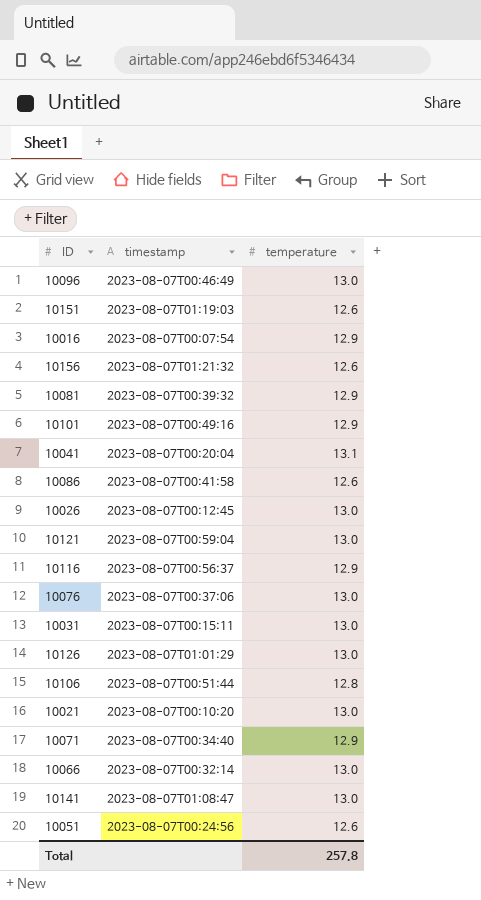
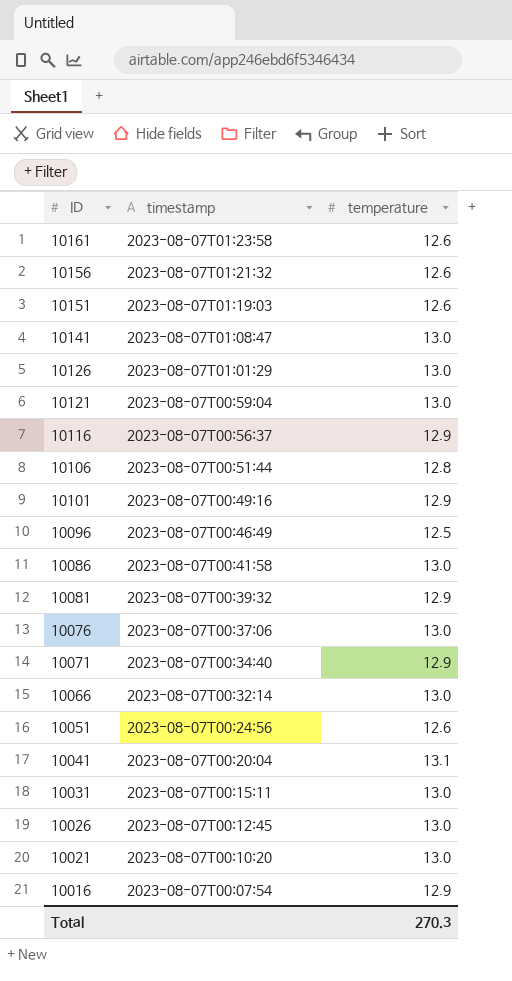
row order: none -> ID descending
row 10161: none -> 2023-08-07T01:23:58 | 12.6
10096 | temperature: 13.0 -> 12.5
10086 | temperature: 12.6 -> 13.0
Total | temperature: 257.8 -> 270.3

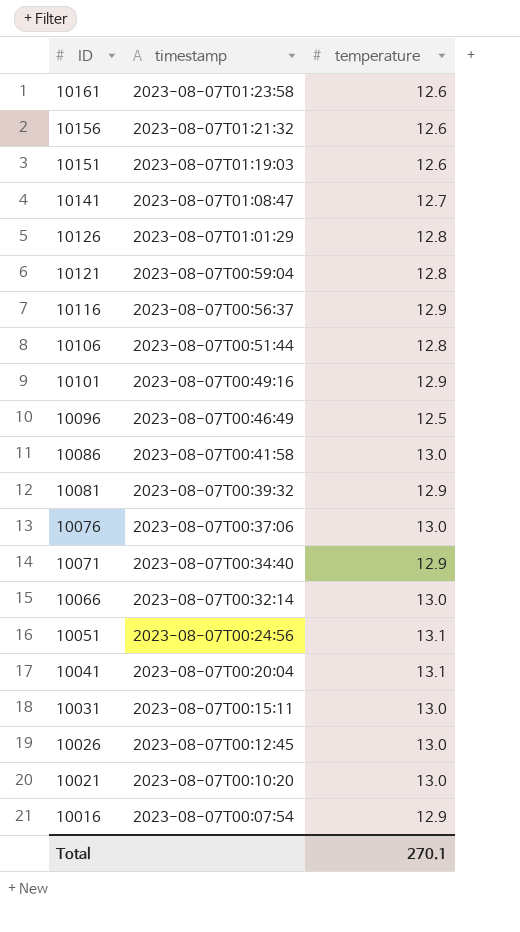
10141 | temperature: 13.0 -> 12.7
10126 | temperature: 13.0 -> 12.8
10121 | temperature: 13.0 -> 12.8
10051 | temperature: 12.6 -> 13.1
Total | temperature: 270.3 -> 270.1

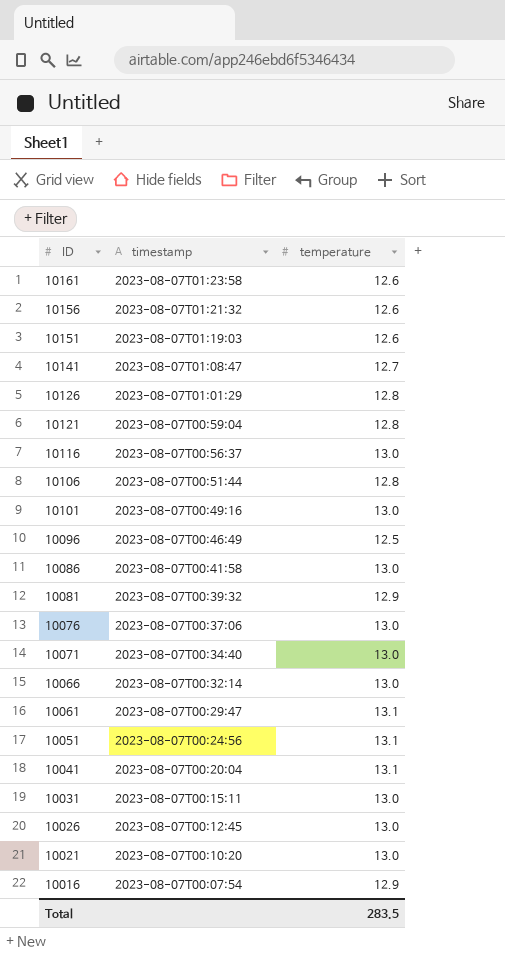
10116 | temperature: 12.9 -> 13.0
10101 | temperature: 12.9 -> 13.0
10071 | temperature: 12.9 -> 13.0
row 10061: none -> 2023-08-07T00:29:47 | 13.1
Total | temperature: 270.1 -> 283.5

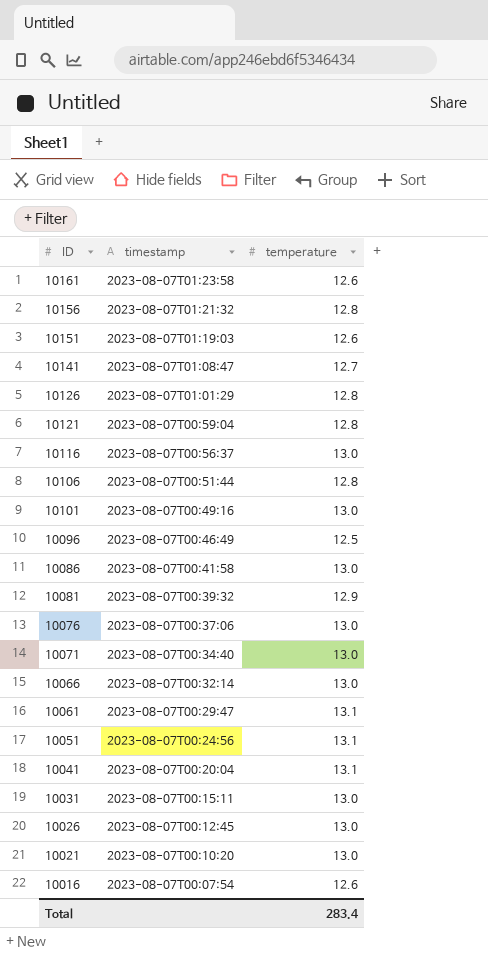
10156 | temperature: 12.6 -> 12.8
10016 | temperature: 12.9 -> 12.6
Total | temperature: 283.5 -> 283.4

